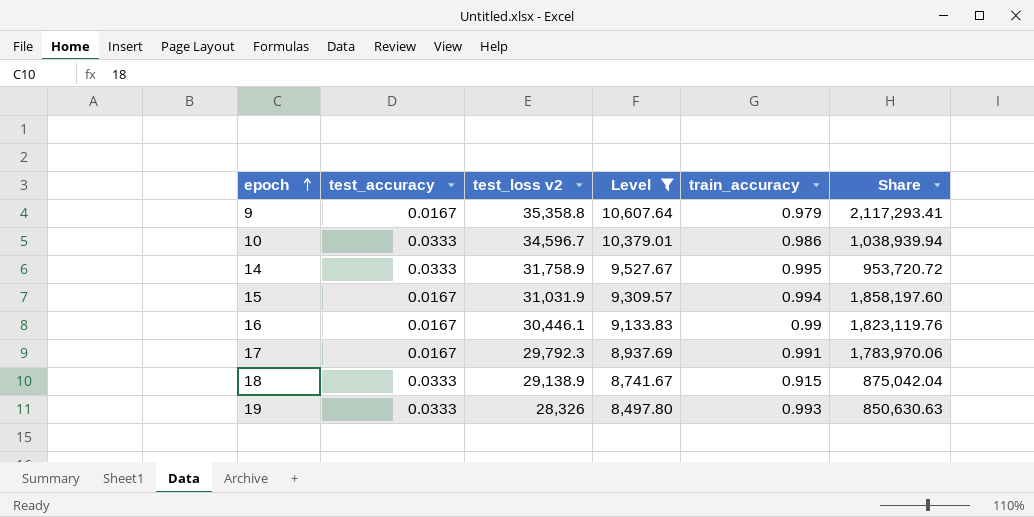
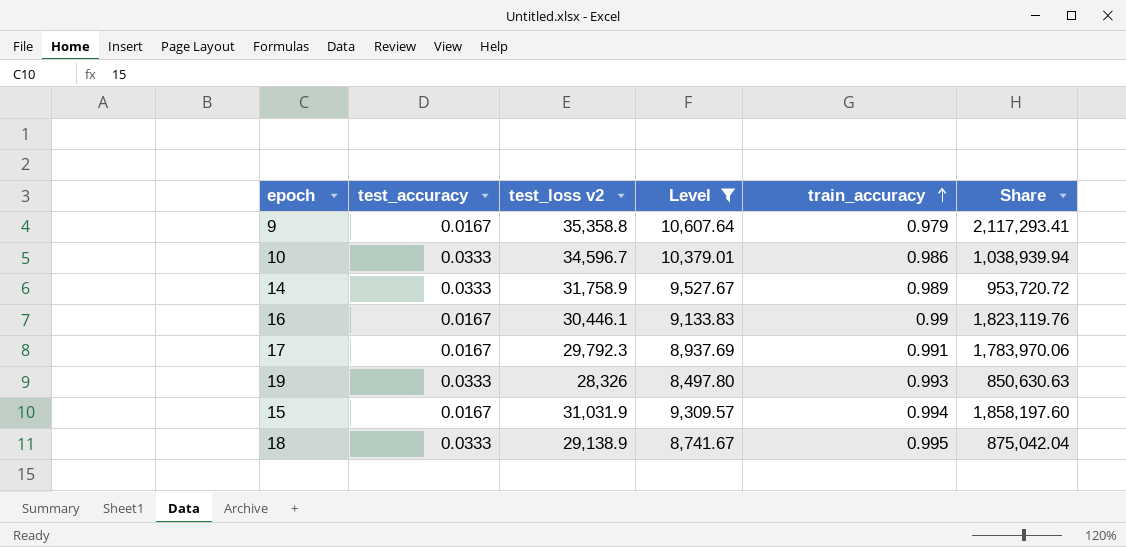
row order: epoch ascending -> train_accuracy ascending
14 | train_accuracy: 0.995 -> 0.989
18 | train_accuracy: 0.915 -> 0.995

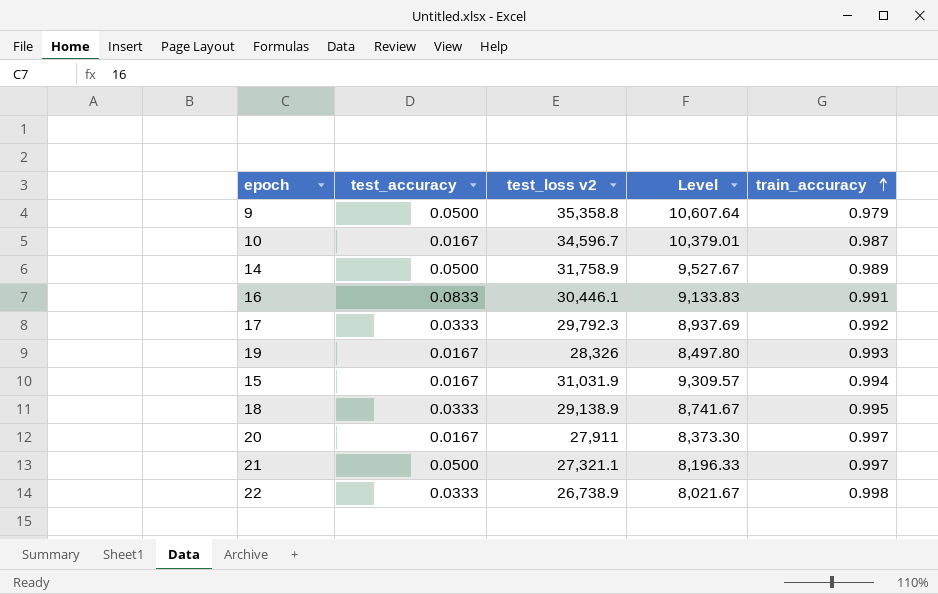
filter: Level >= 8,497.80 -> none
column Share | formula: [test_loss v2] / [test_accuracy] -> none
9 | test_accuracy: 0.0167 -> 0.0500
10 | test_accuracy: 0.0333 -> 0.0167
10 | train_accuracy: 0.986 -> 0.987
14 | test_accuracy: 0.0333 -> 0.0500
16 | test_accuracy: 0.0167 -> 0.0833
16 | train_accuracy: 0.99 -> 0.991
17 | test_accuracy: 0.0167 -> 0.0333
17 | train_accuracy: 0.991 -> 0.992
19 | test_accuracy: 0.0333 -> 0.0167

